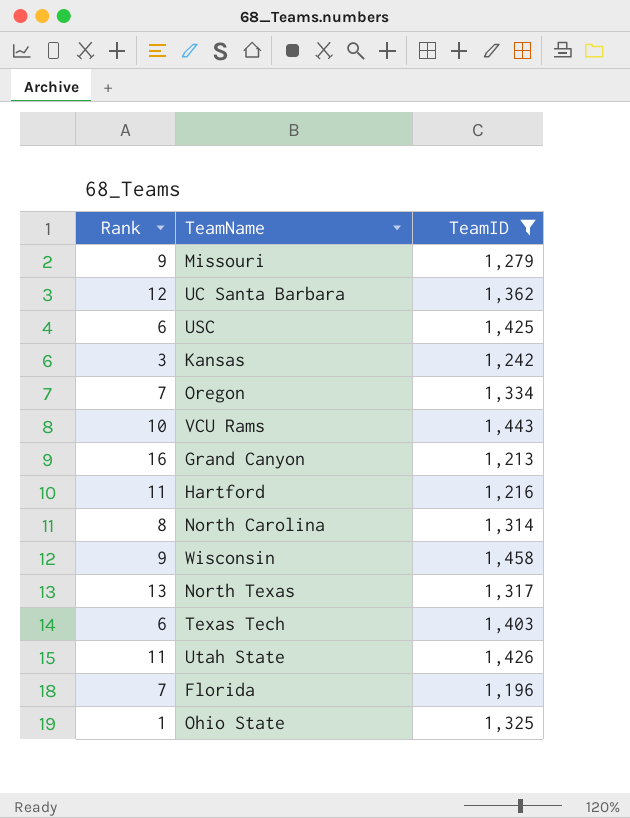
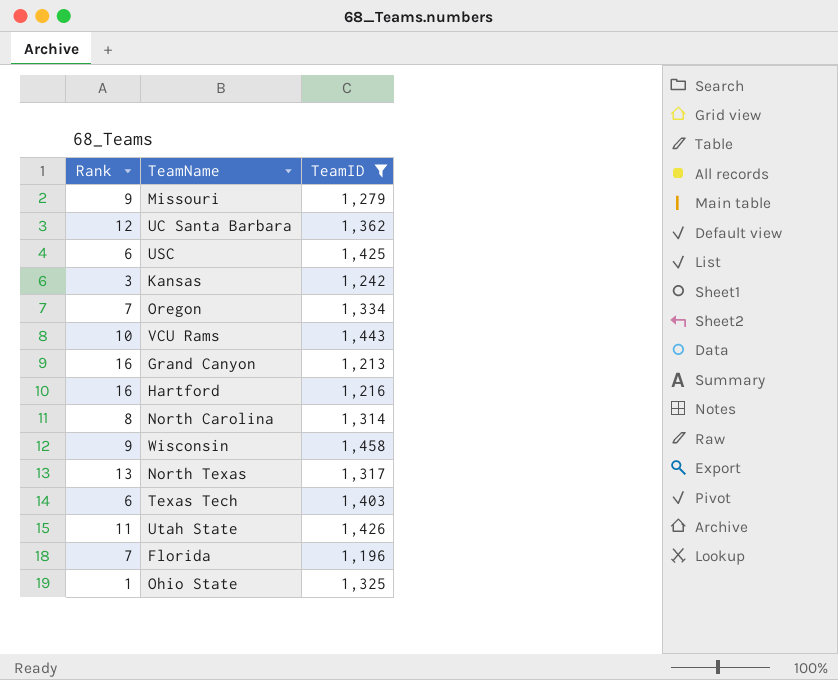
Hartford | Rank: 11 -> 16

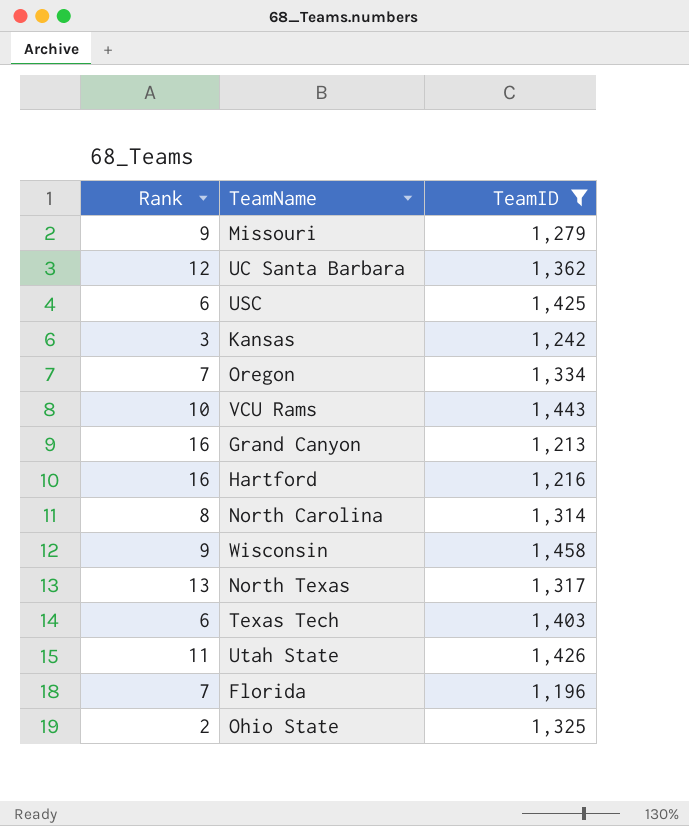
Ohio State | Rank: 1 -> 2

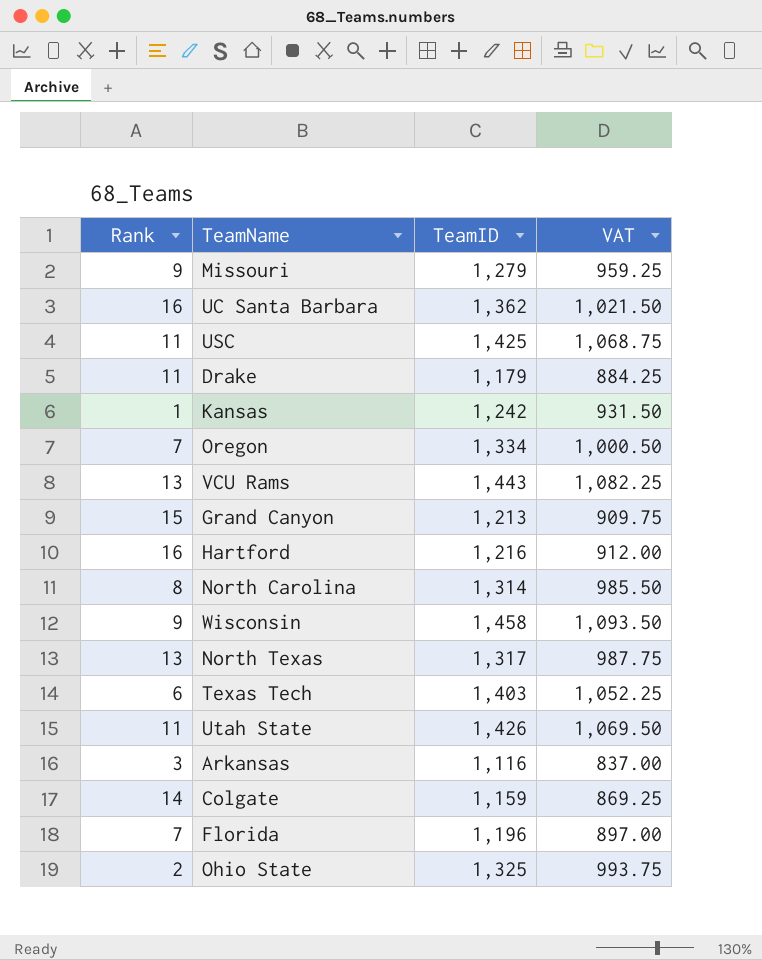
filter: TeamID >= 1,196 -> none
column VAT | formula: none -> [TeamID] * 0.75
UC Santa Barbara | Rank: 12 -> 16
USC | Rank: 6 -> 11
Kansas | Rank: 3 -> 1
VCU Rams | Rank: 10 -> 13
Grand Canyon | Rank: 16 -> 15

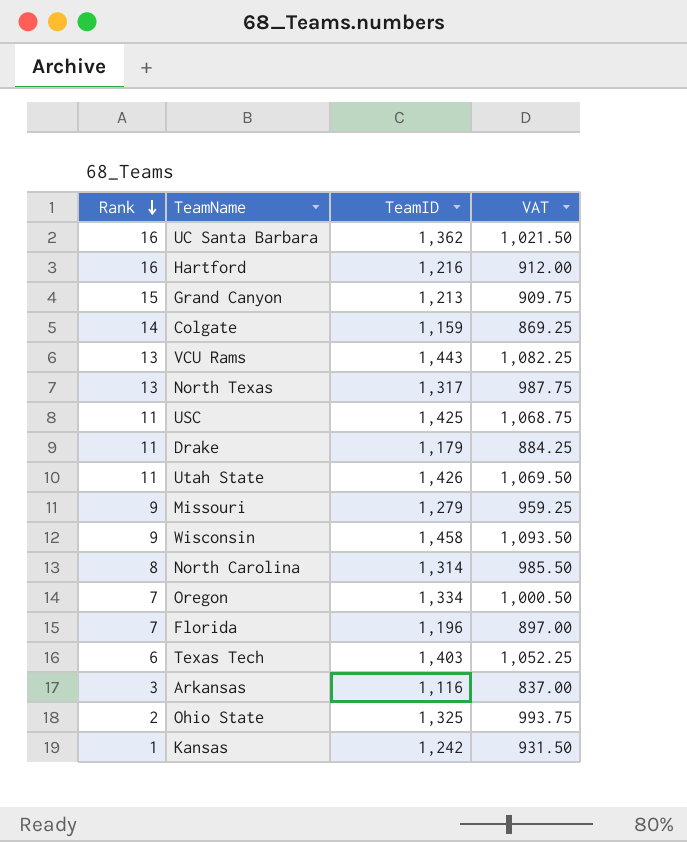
row order: none -> Rank descending

